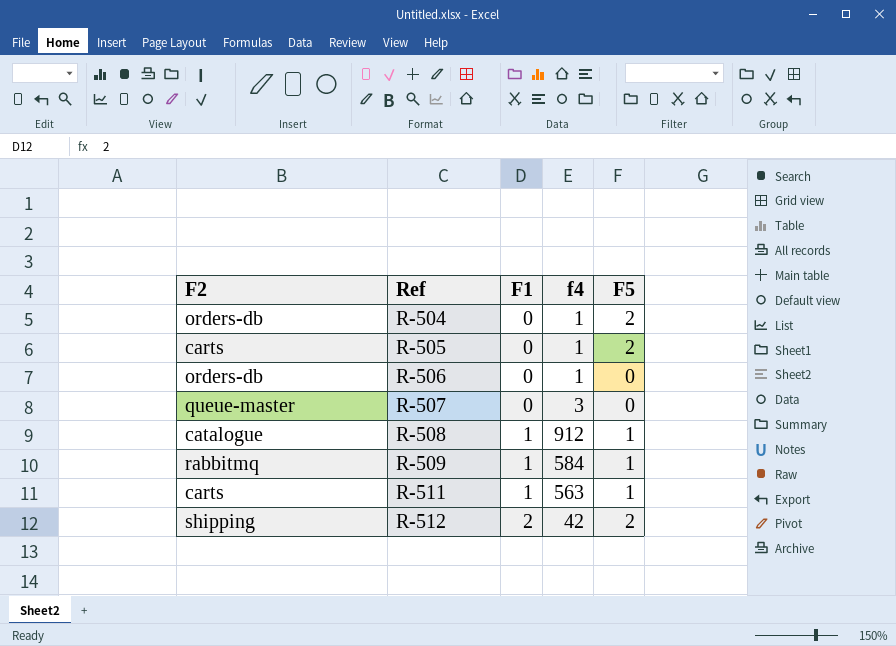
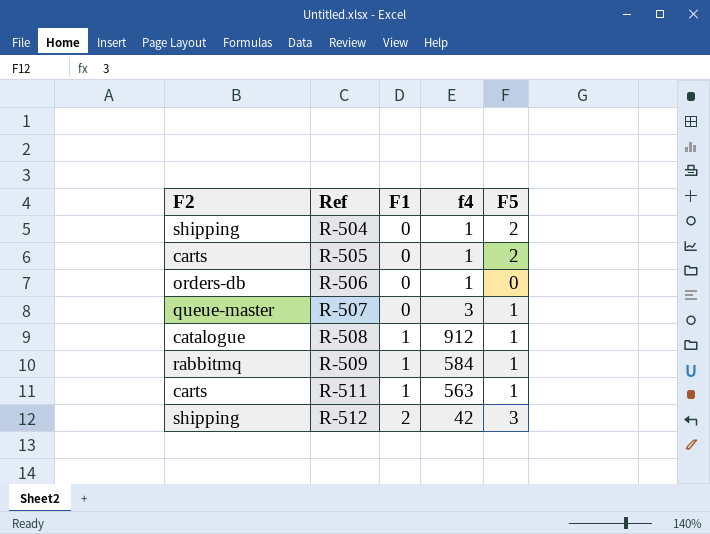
R-504 | F2: orders-db -> shipping
R-507 | F5: 0 -> 1
R-512 | F5: 2 -> 3

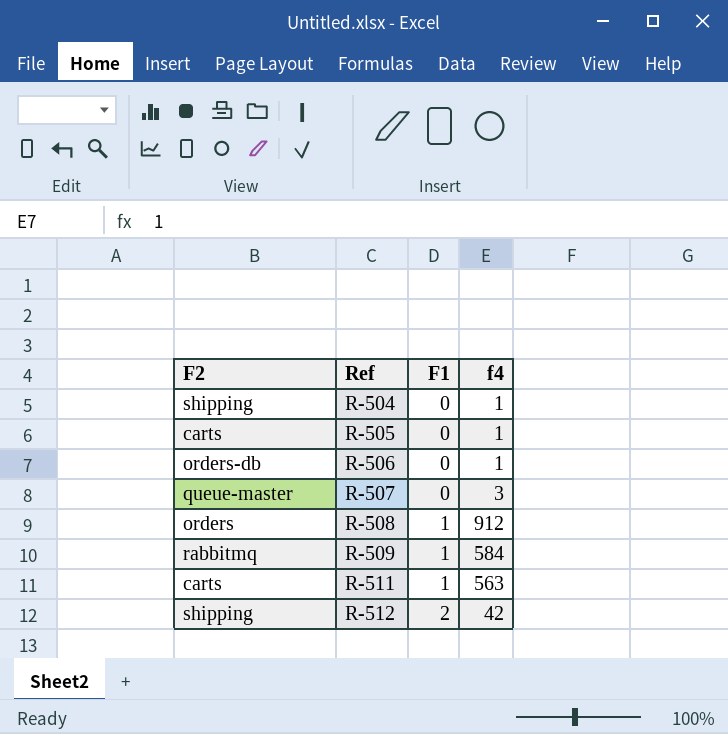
column F5 | position: 5 -> none
R-508 | F2: catalogue -> orders

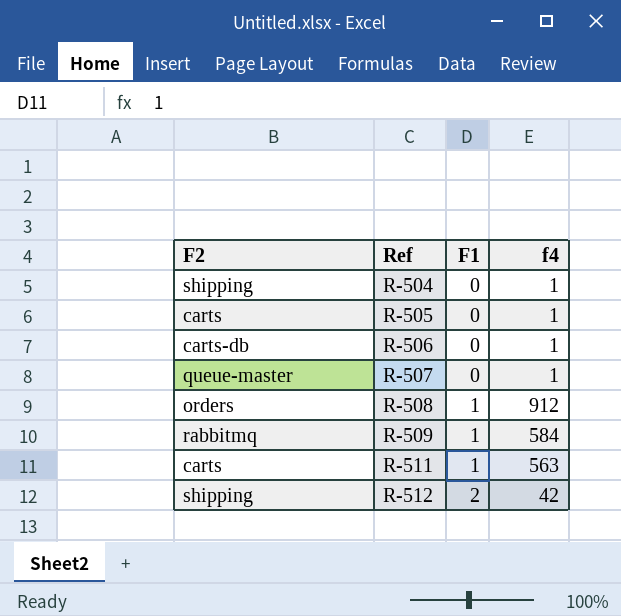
R-506 | F2: orders-db -> carts-db
R-507 | f4: 3 -> 1

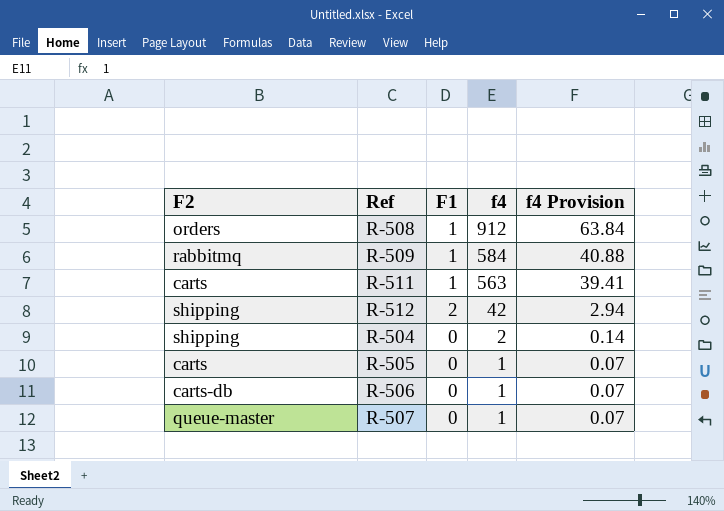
row order: Ref ascending -> f4 descending
column f4 Provision | formula: none -> [f4] * 0.07
R-504 | f4: 1 -> 2

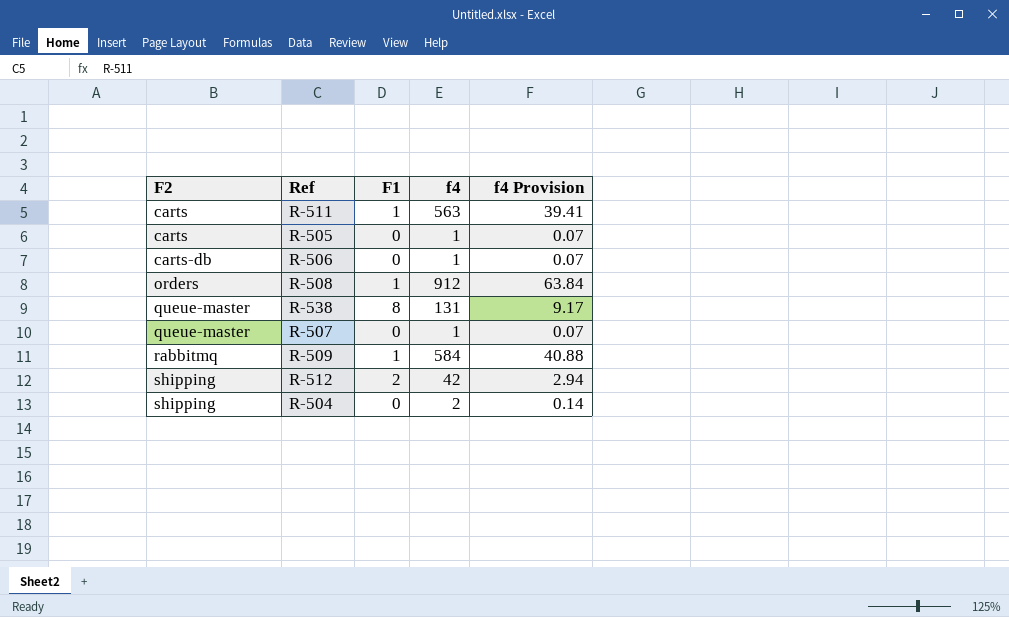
row order: f4 descending -> F2 ascending
row R-538: none -> queue-master | 8 | 131 | 9.17

